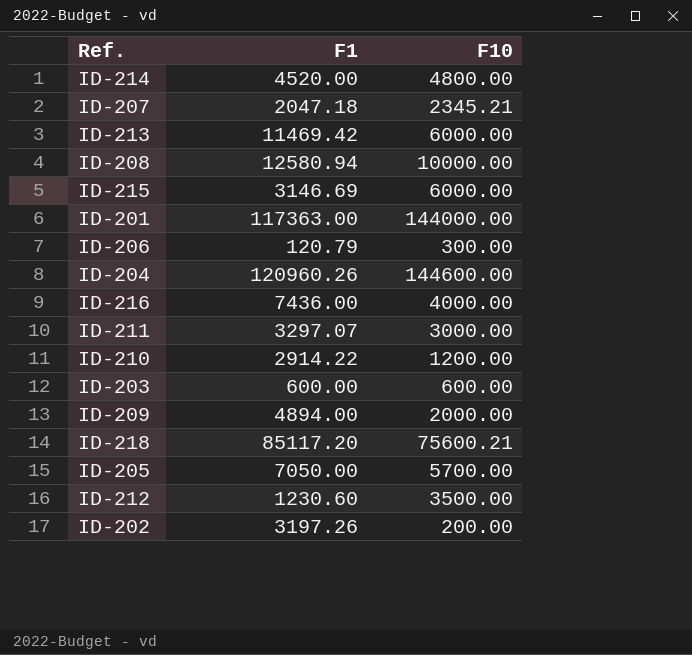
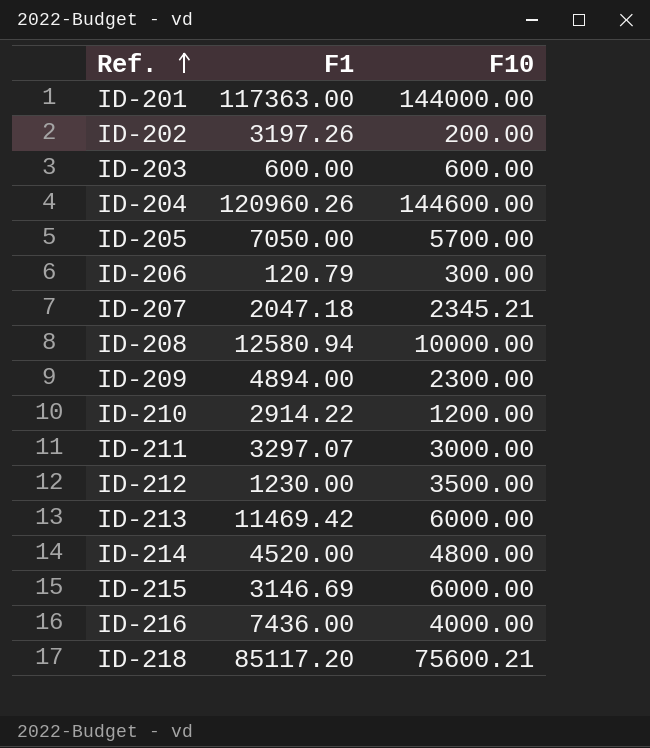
row order: none -> Ref. ascending
ID-209 | F10: 2000.00 -> 2300.00
ID-212 | F1: 1230.60 -> 1230.00

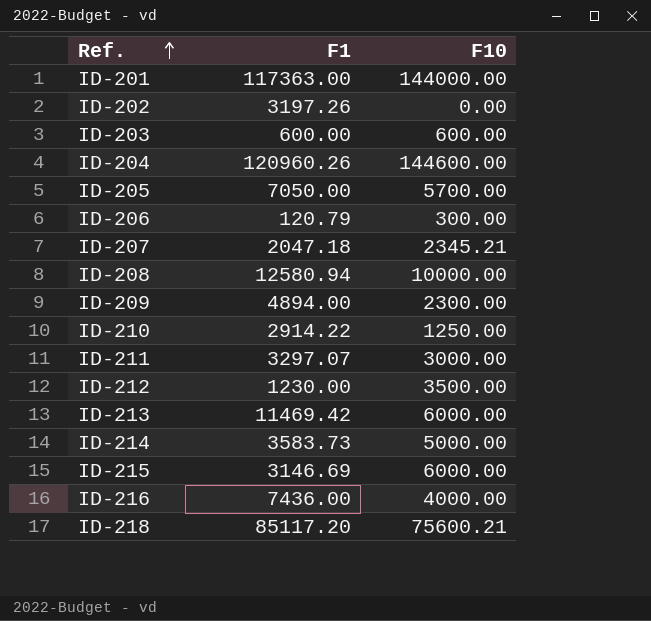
ID-202 | F10: 200.00 -> 0.00
ID-210 | F10: 1200.00 -> 1250.00
ID-214 | F1: 4520.00 -> 3583.73
ID-214 | F10: 4800.00 -> 5000.00

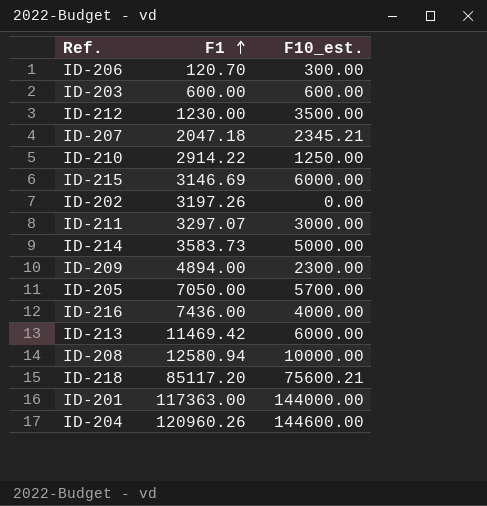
row order: Ref. ascending -> F1 ascending
column name: F10 -> F10_est.
ID-206 | F1: 120.79 -> 120.70

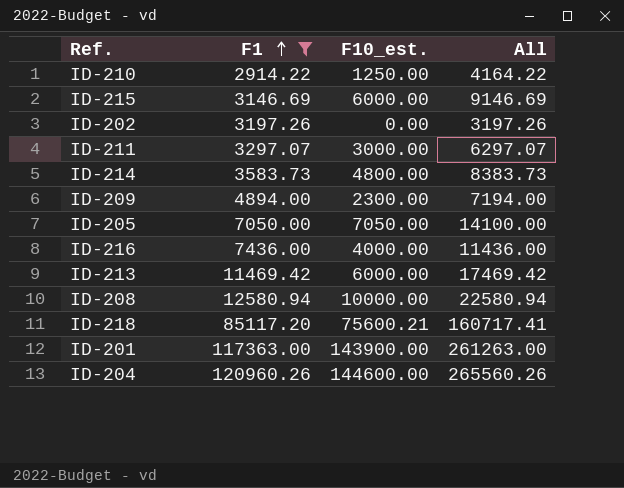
filter: none -> F1 >= 2914.22
column All | formula: none -> [F1] + [F10_est.]
ID-214 | F10_est.: 5000.00 -> 4800.00
ID-205 | F10_est.: 5700.00 -> 7050.00
ID-201 | F10_est.: 144000.00 -> 143900.00

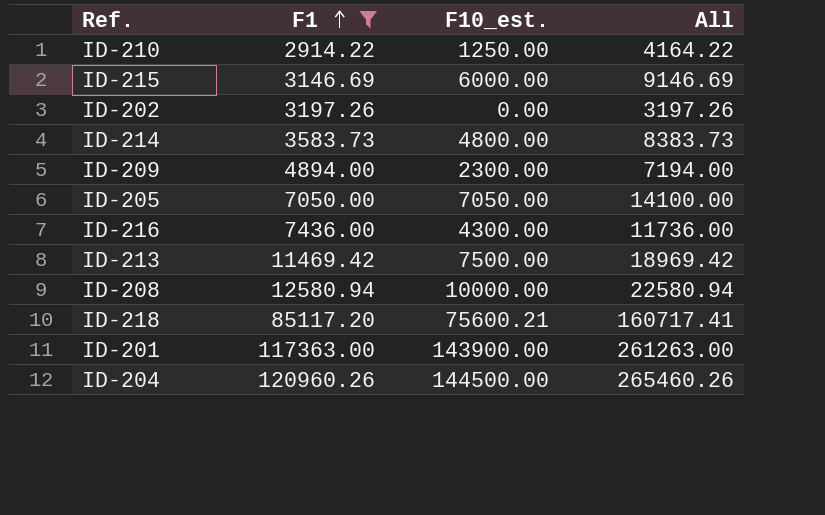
row ID-211: 3297.07 | 3000.00 | 6297.07 -> none
ID-216 | F10_est.: 4000.00 -> 4300.00
ID-216 | All: 11436.00 -> 11736.00
ID-213 | F10_est.: 6000.00 -> 7500.00
ID-213 | All: 17469.42 -> 18969.42
ID-204 | F10_est.: 144600.00 -> 144500.00
ID-204 | All: 265560.26 -> 265460.26

